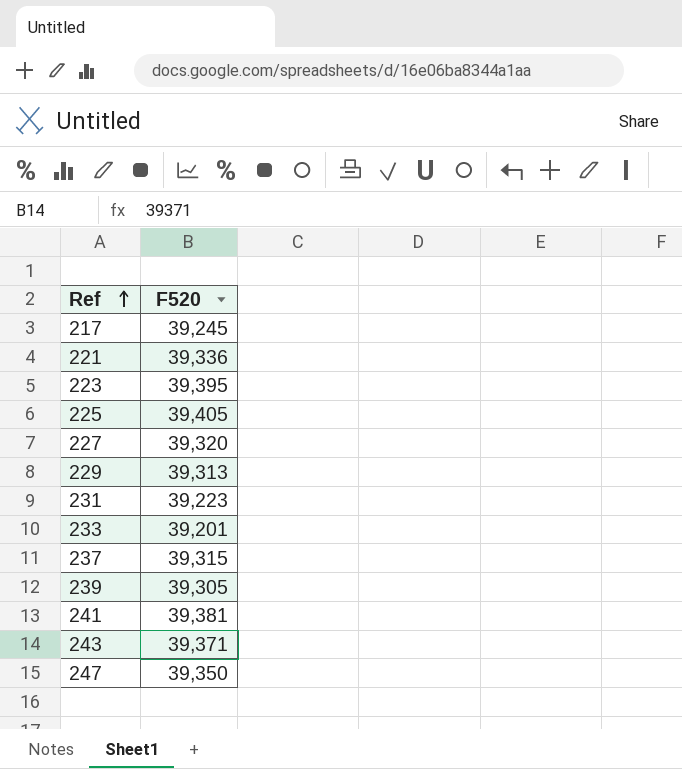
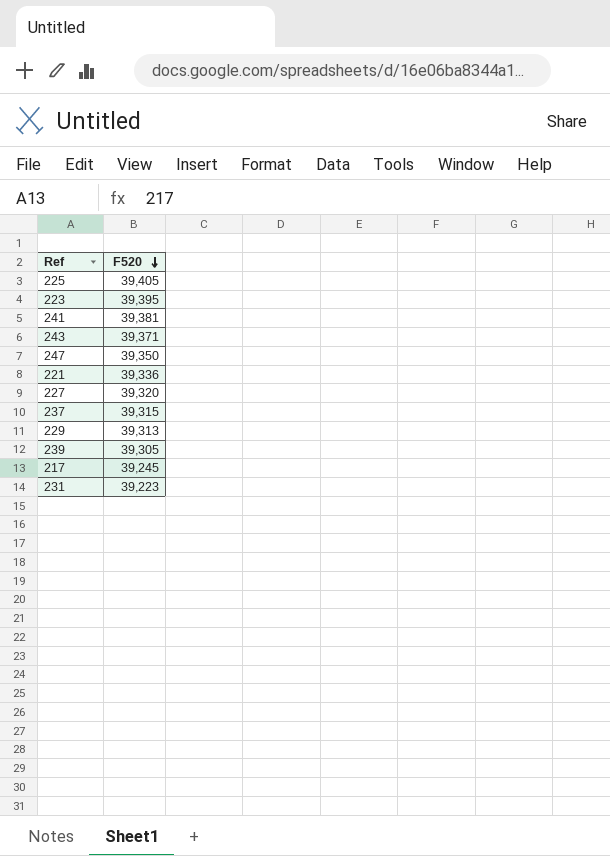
row order: Ref ascending -> F520 descending
row 233: 39,201 -> none

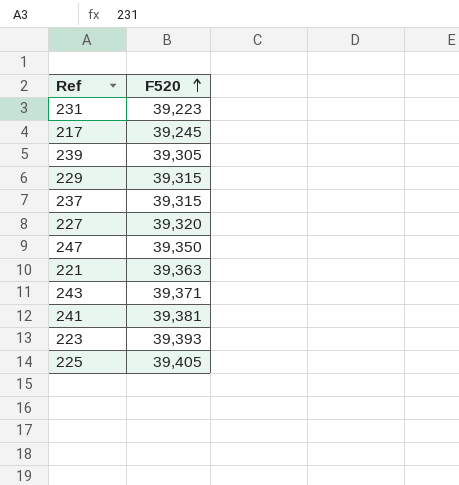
row order: F520 descending -> F520 ascending
229 | F520: 39,313 -> 39,315
221 | F520: 39,336 -> 39,363
223 | F520: 39,395 -> 39,393

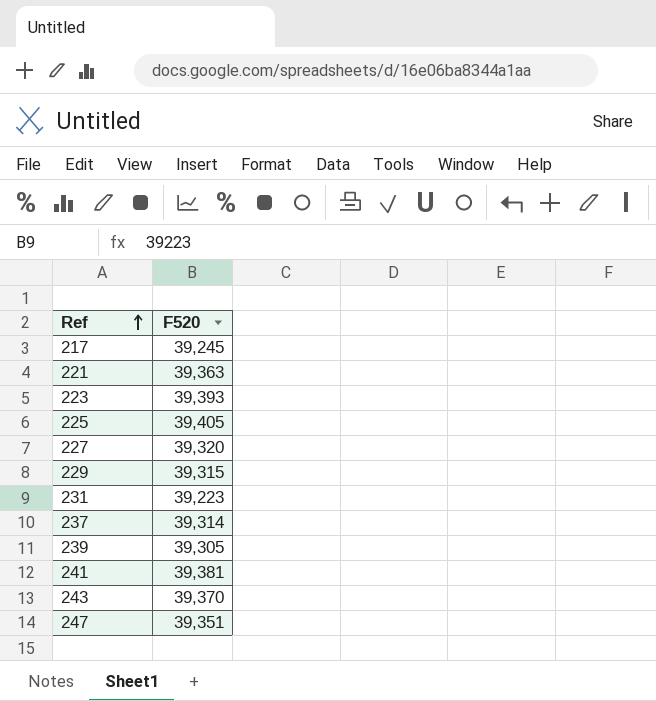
row order: F520 ascending -> Ref ascending
237 | F520: 39,315 -> 39,314
243 | F520: 39,371 -> 39,370
247 | F520: 39,350 -> 39,351

